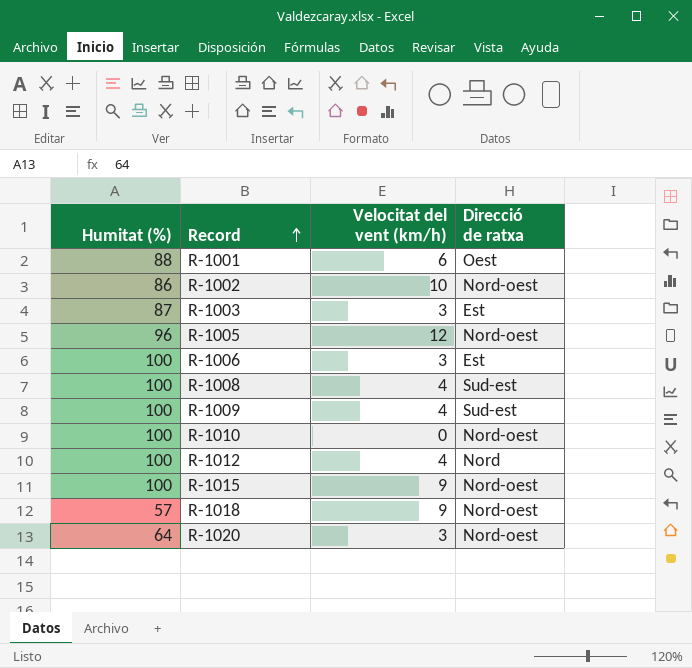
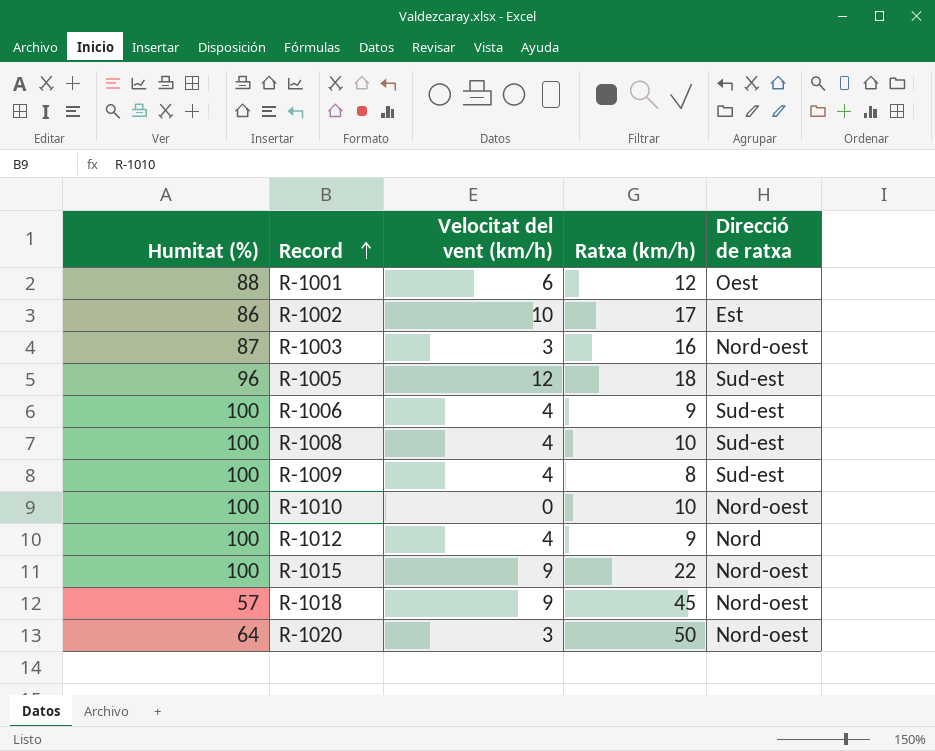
column Ratxa (km/h) | position: none -> 4
R-1002 | Direcció de ratxa: Nord-oest -> Est
R-1003 | Direcció de ratxa: Est -> Nord-oest
R-1005 | Direcció de ratxa: Nord-oest -> Sud-est
R-1006 | Velocitat del vent (km/h): 3 -> 4
R-1006 | Direcció de ratxa: Est -> Sud-est

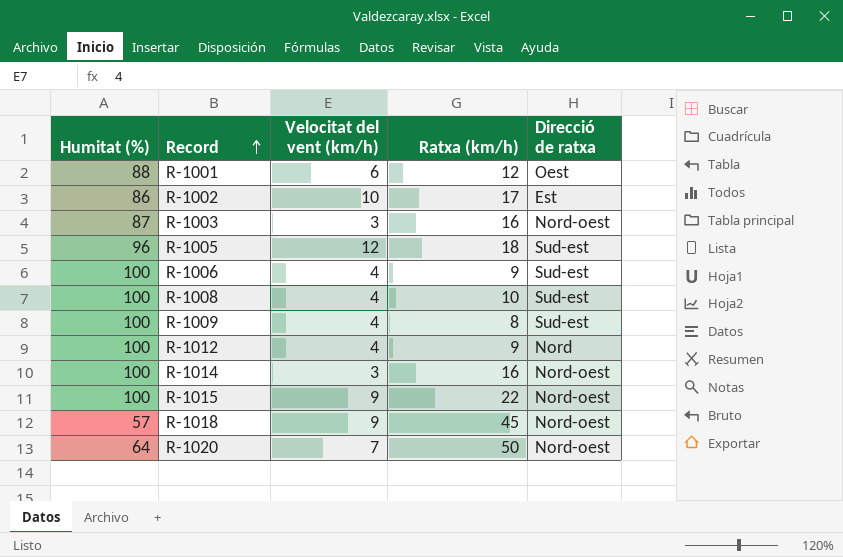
row R-1010: 100 | 0 | 10 | Nord-oest -> none
row R-1014: none -> 100 | 3 | 16 | Nord-oest
R-1020 | Velocitat del vent (km/h): 3 -> 7

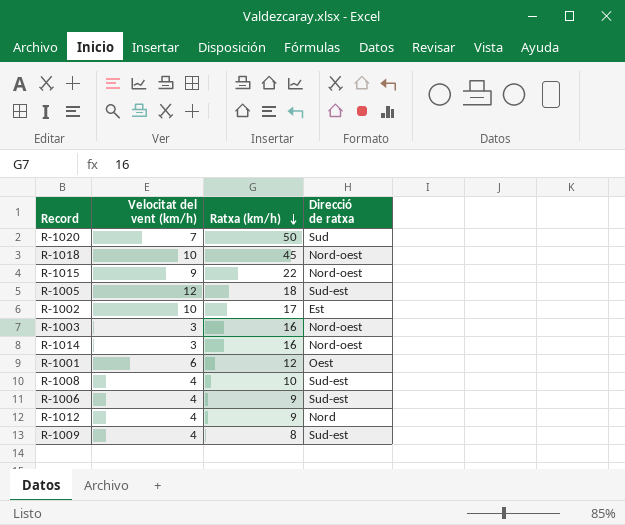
row order: Record ascending -> Ratxa (km/h) descending
column Humitat (%) | position: 1 -> none
R-1020 | Direcció de ratxa: Nord-oest -> Sud
R-1018 | Velocitat del vent (km/h): 9 -> 10

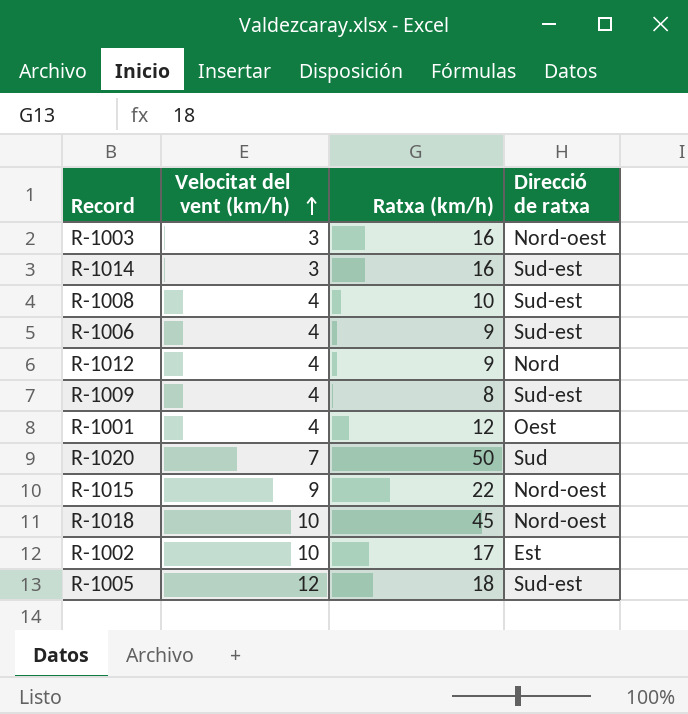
row order: Ratxa (km/h) descending -> Velocitat del vent (km/h) ascending
R-1014 | Direcció de ratxa: Nord-oest -> Sud-est
R-1001 | Velocitat del vent (km/h): 6 -> 4

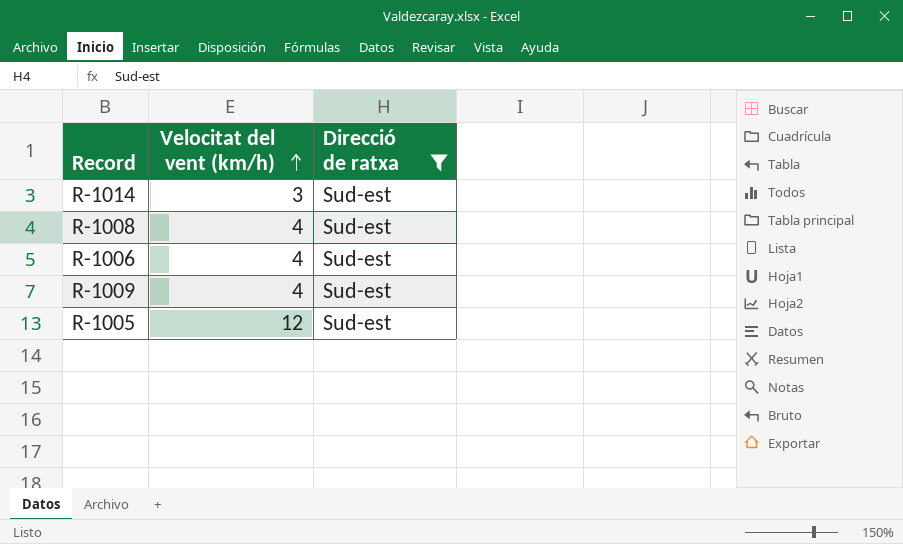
filter: none -> Direcció de ratxa = Sud-est
column Ratxa (km/h) | position: 3 -> none

